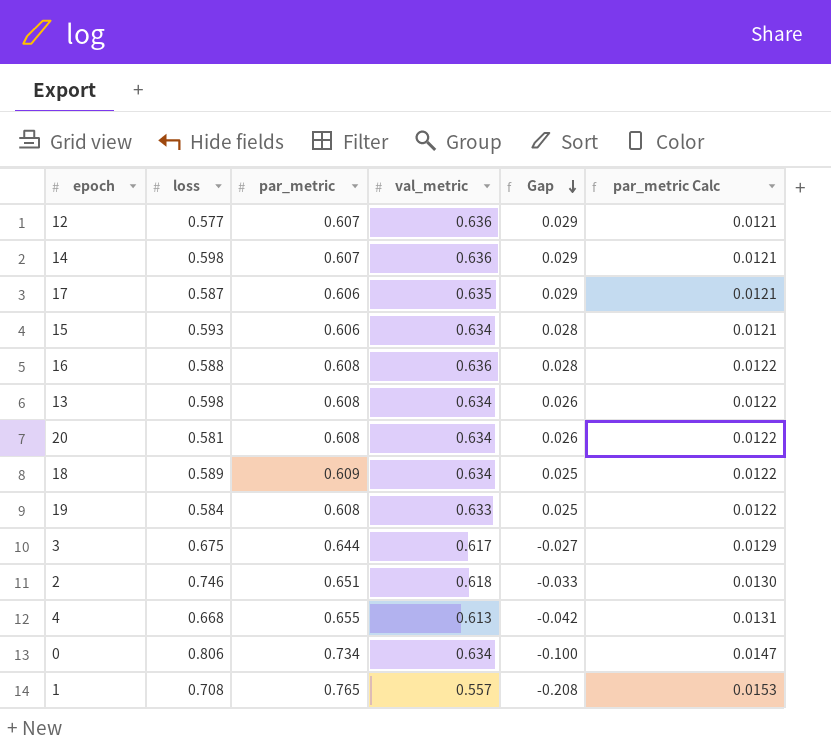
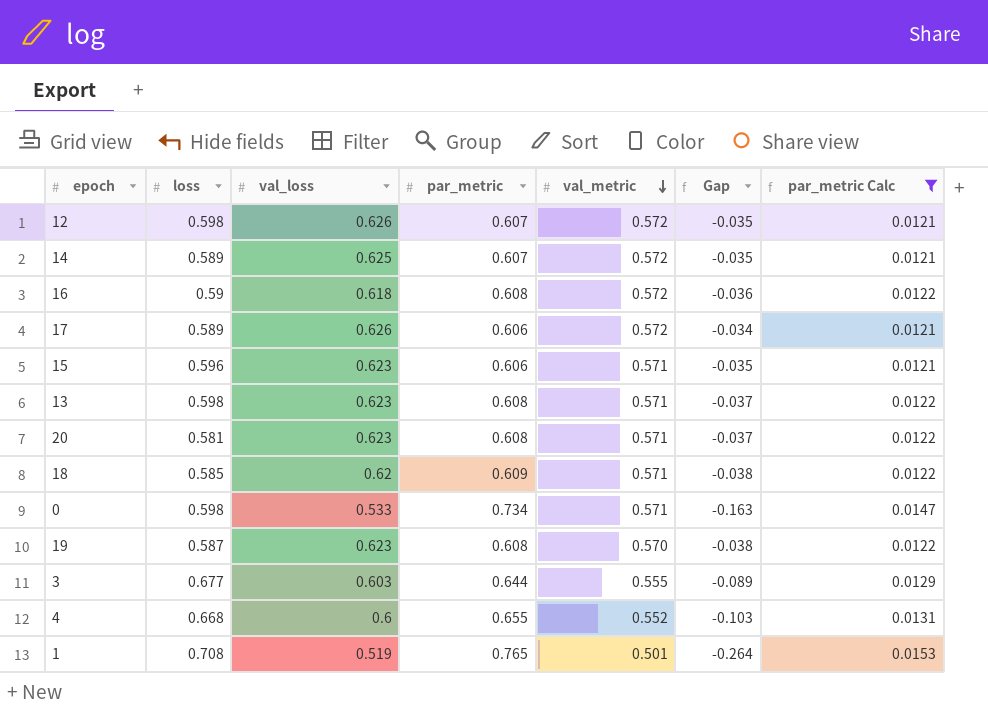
filter: none -> par_metric Calc != 0.0130
row order: Gap descending -> val_metric descending
column val_loss | position: none -> 3
12 | loss: 0.577 -> 0.598
12 | val_metric: 0.636 -> 0.572
12 | Gap: 0.029 -> -0.035
14 | loss: 0.598 -> 0.589
14 | val_metric: 0.636 -> 0.572
14 | Gap: 0.029 -> -0.035
16 | loss: 0.588 -> 0.59
16 | val_metric: 0.636 -> 0.572
16 | Gap: 0.028 -> -0.036
17 | loss: 0.587 -> 0.589
17 | val_metric: 0.635 -> 0.572
17 | Gap: 0.029 -> -0.034
15 | loss: 0.593 -> 0.596
15 | val_metric: 0.634 -> 0.571
15 | Gap: 0.028 -> -0.035
13 | val_metric: 0.634 -> 0.571
13 | Gap: 0.026 -> -0.037
20 | val_metric: 0.634 -> 0.571
20 | Gap: 0.026 -> -0.037
18 | loss: 0.589 -> 0.585
18 | val_metric: 0.634 -> 0.571
18 | Gap: 0.025 -> -0.038
0 | loss: 0.806 -> 0.598
0 | val_metric: 0.634 -> 0.571
0 | Gap: -0.100 -> -0.163
19 | loss: 0.584 -> 0.587
19 | val_metric: 0.633 -> 0.570
19 | Gap: 0.025 -> -0.038
3 | loss: 0.675 -> 0.677
3 | val_metric: 0.617 -> 0.555
3 | Gap: -0.027 -> -0.089
4 | val_metric: 0.613 -> 0.552
4 | Gap: -0.042 -> -0.103
1 | val_metric: 0.557 -> 0.501
1 | Gap: -0.208 -> -0.264

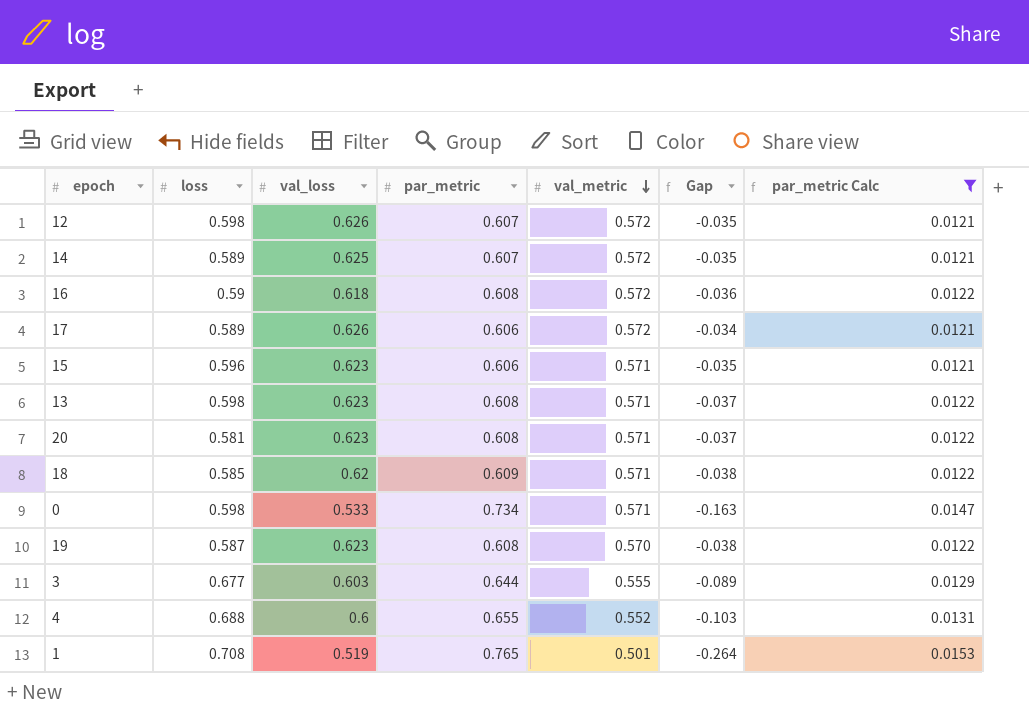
4 | loss: 0.668 -> 0.688

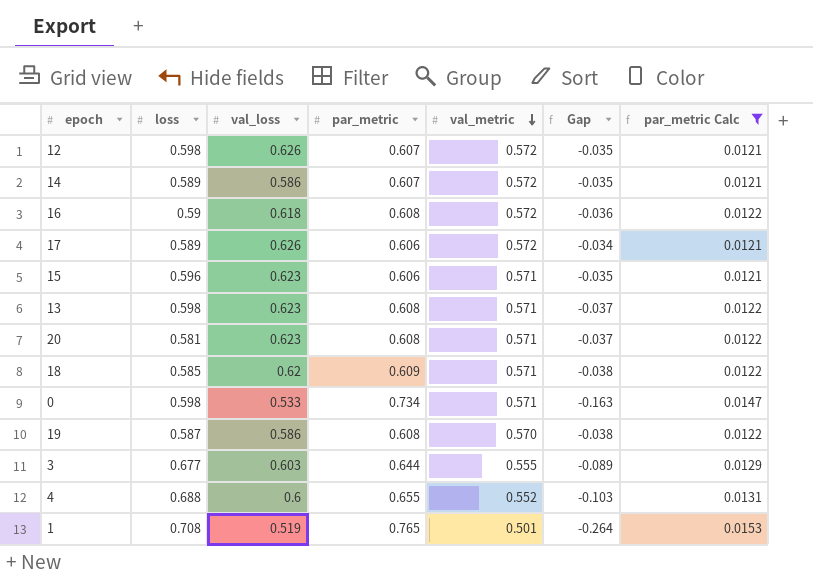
14 | val_loss: 0.625 -> 0.586
19 | val_loss: 0.623 -> 0.586

